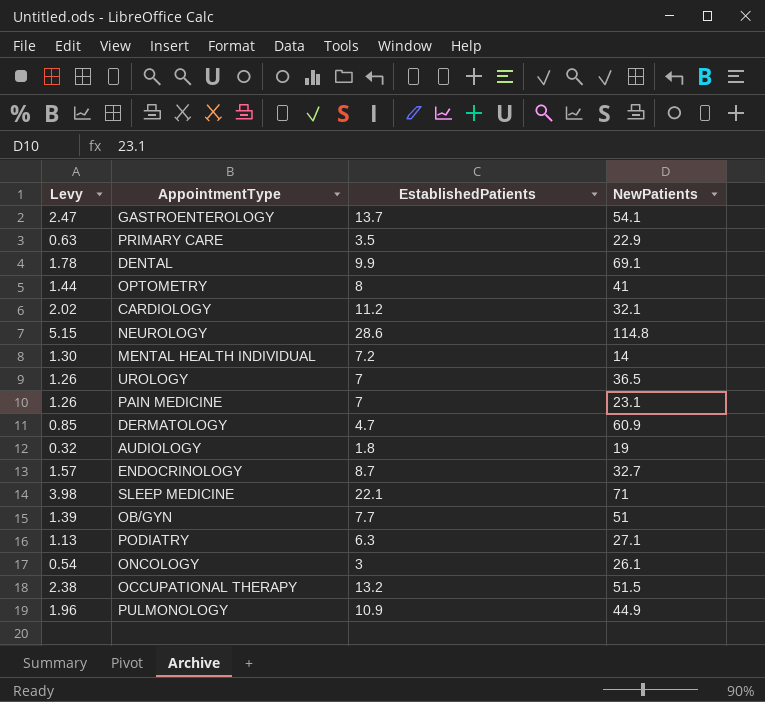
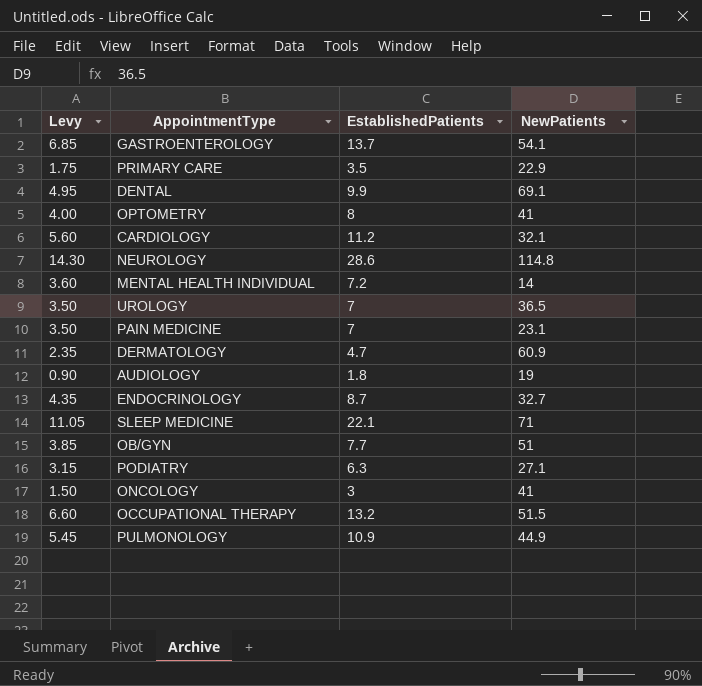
column Levy | formula: [EstablishedPatients] * 0.18 -> [EstablishedPatients] * 0.5
ONCOLOGY | NewPatients: 26.1 -> 41

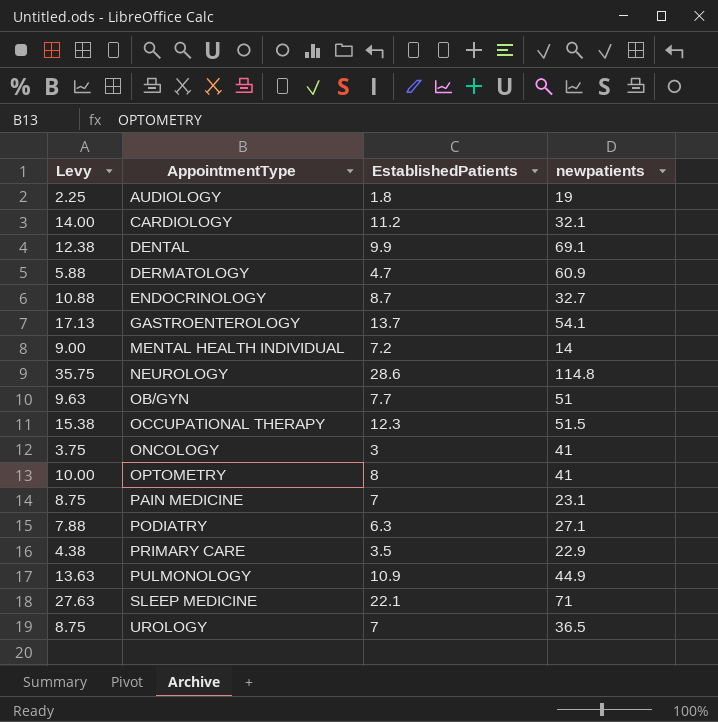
row order: none -> AppointmentType ascending
column Levy | formula: [EstablishedPatients] * 0.5 -> [EstablishedPatients] * 1.25
column name: NewPatients -> newpatients
OCCUPATIONAL THERAPY | EstablishedPatients: 13.2 -> 12.3

